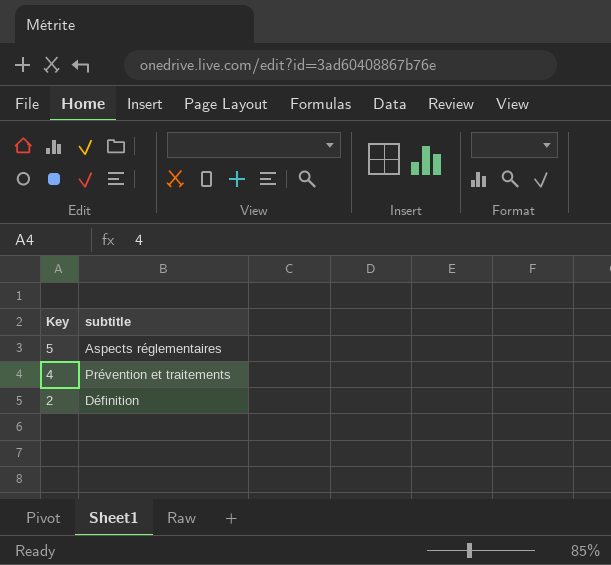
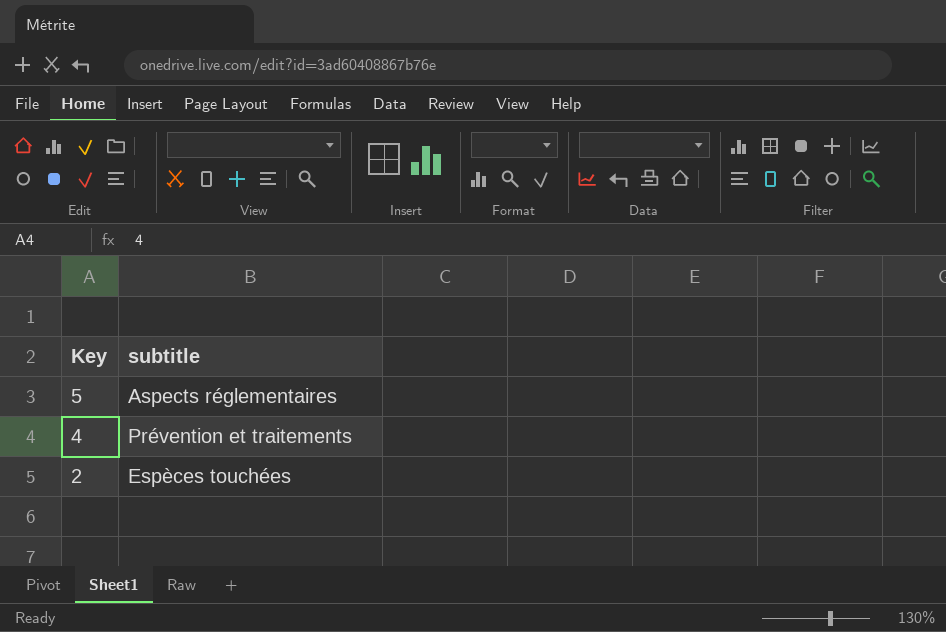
2 | subtitle: Définition -> Espèces touchées

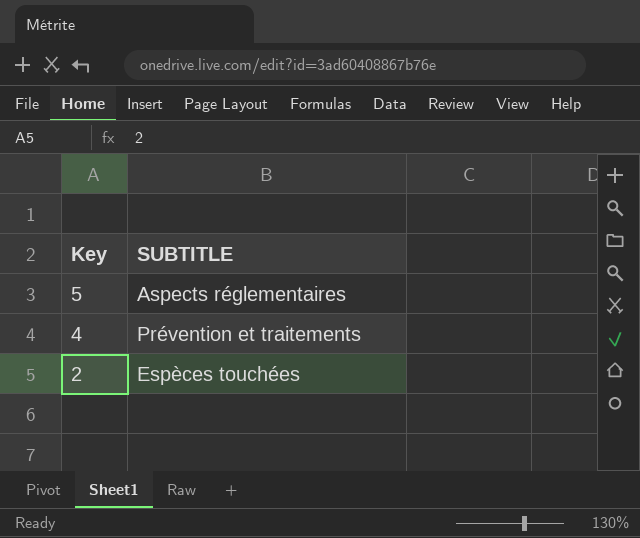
column name: subtitle -> SUBTITLE

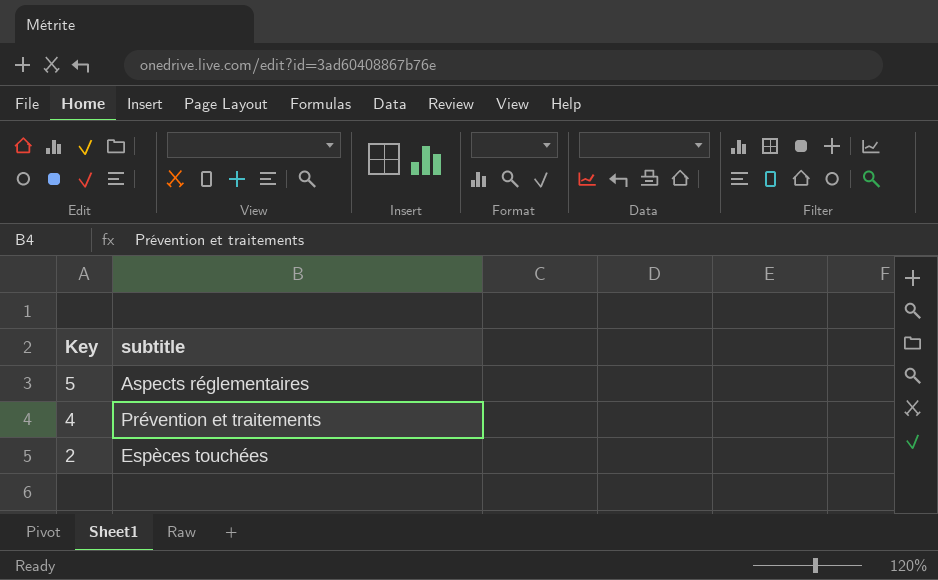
column name: SUBTITLE -> subtitle

